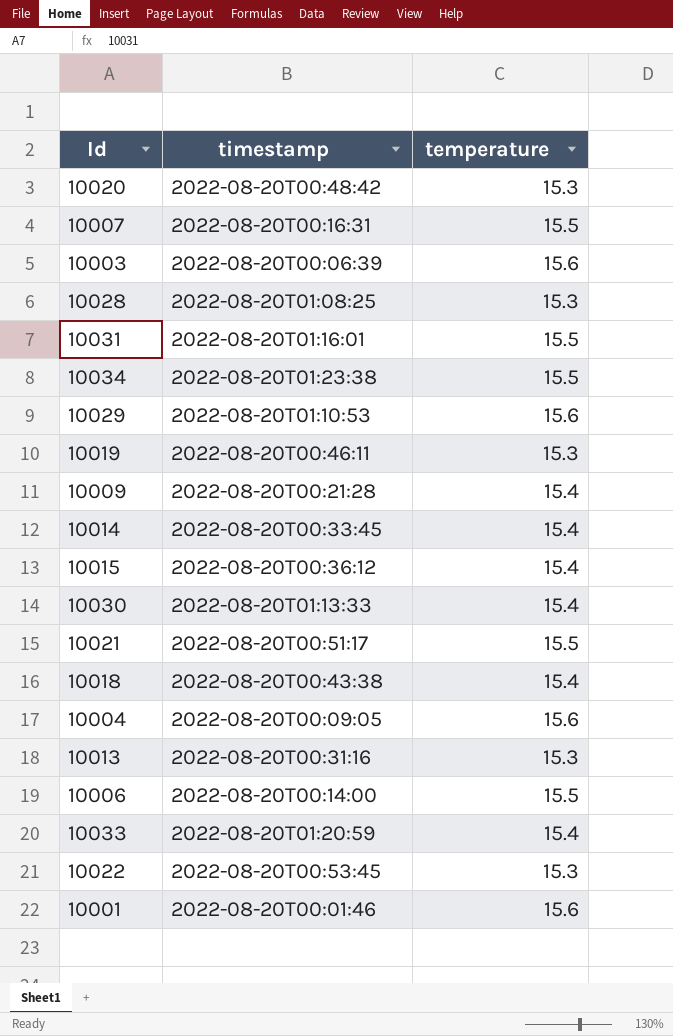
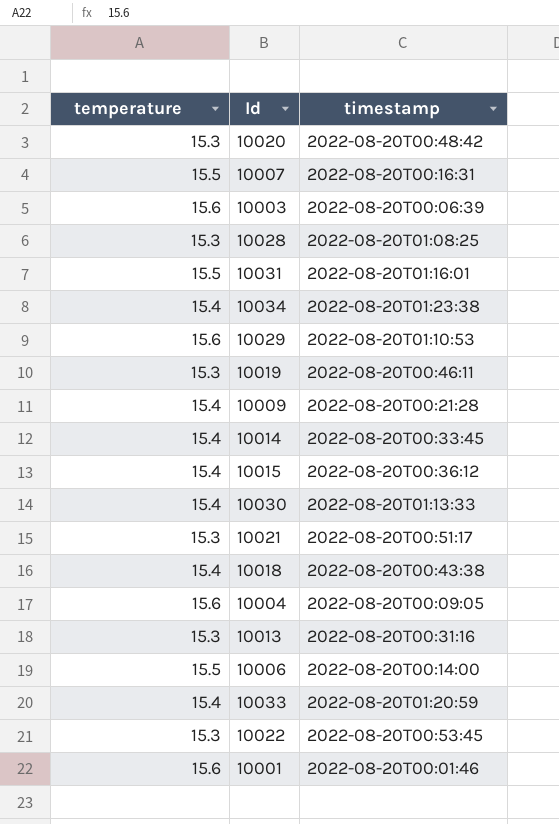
column temperature | position: 3 -> 1
10034 | temperature: 15.5 -> 15.4
10021 | temperature: 15.5 -> 15.3

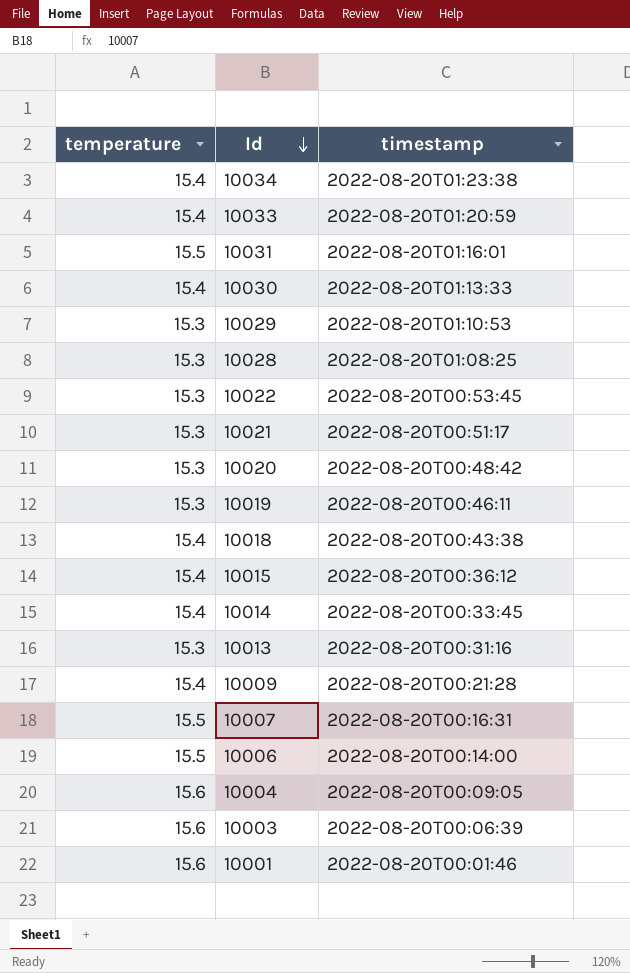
row order: none -> Id descending
10029 | temperature: 15.6 -> 15.3

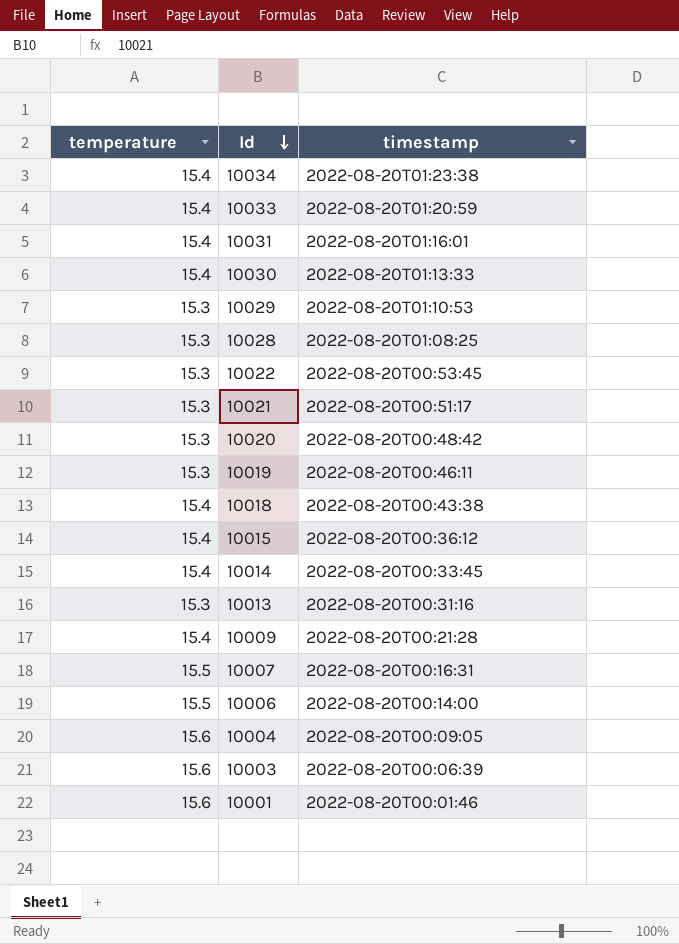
10031 | temperature: 15.5 -> 15.4

